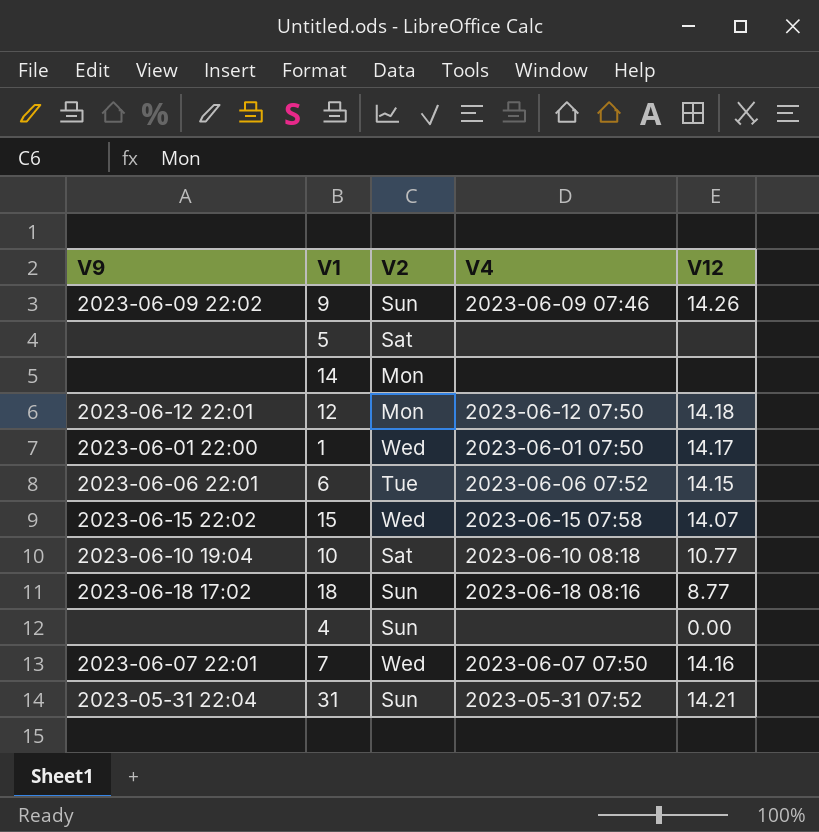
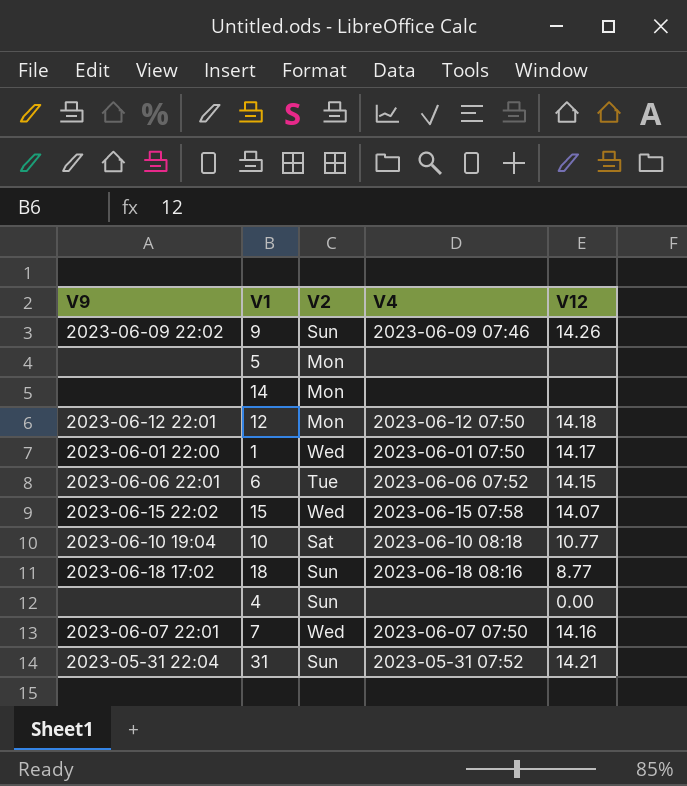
5 | V2: Sat -> Mon

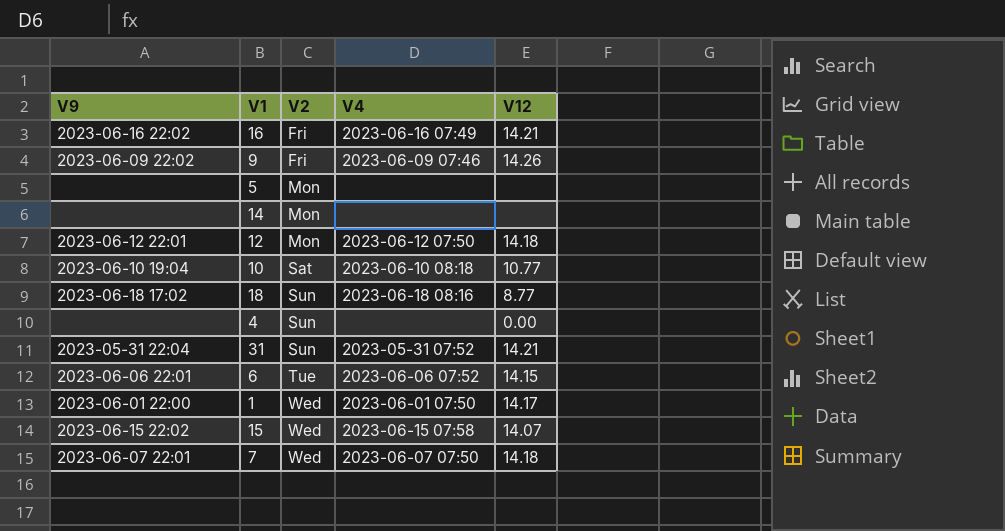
row order: none -> V2 ascending
row 16: none -> 2023-06-16 22:02 | Fri | 2023-06-16 07:49 | 14.21
9 | V2: Sun -> Fri
7 | V12: 14.16 -> 14.18

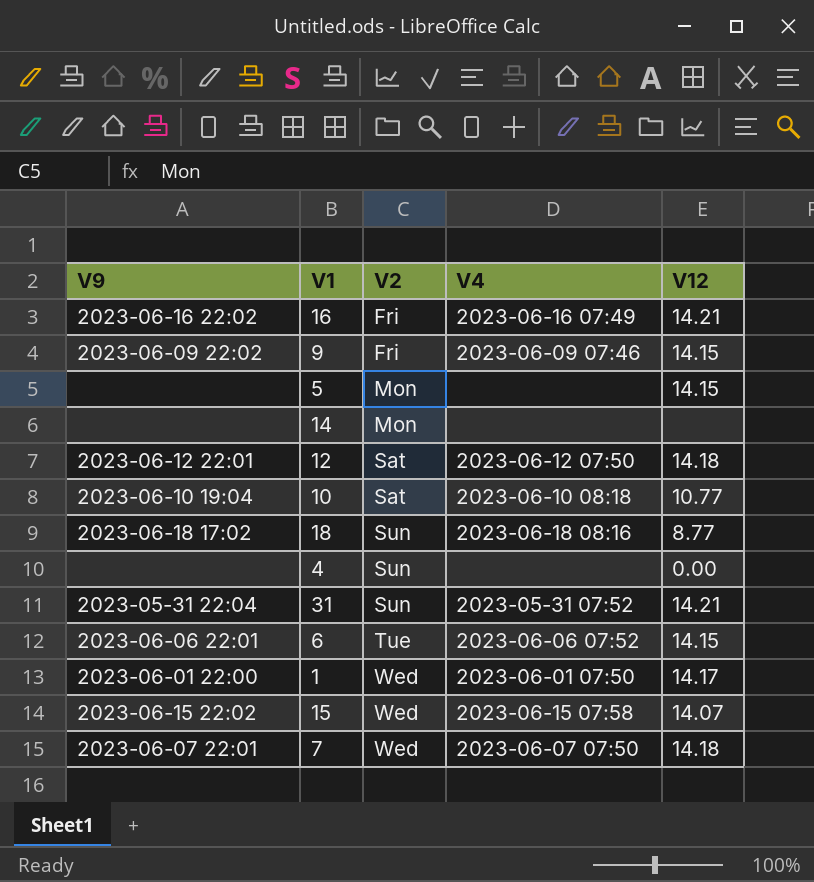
9 | V12: 14.26 -> 14.15
5 | V12: none -> 14.15
12 | V2: Mon -> Sat

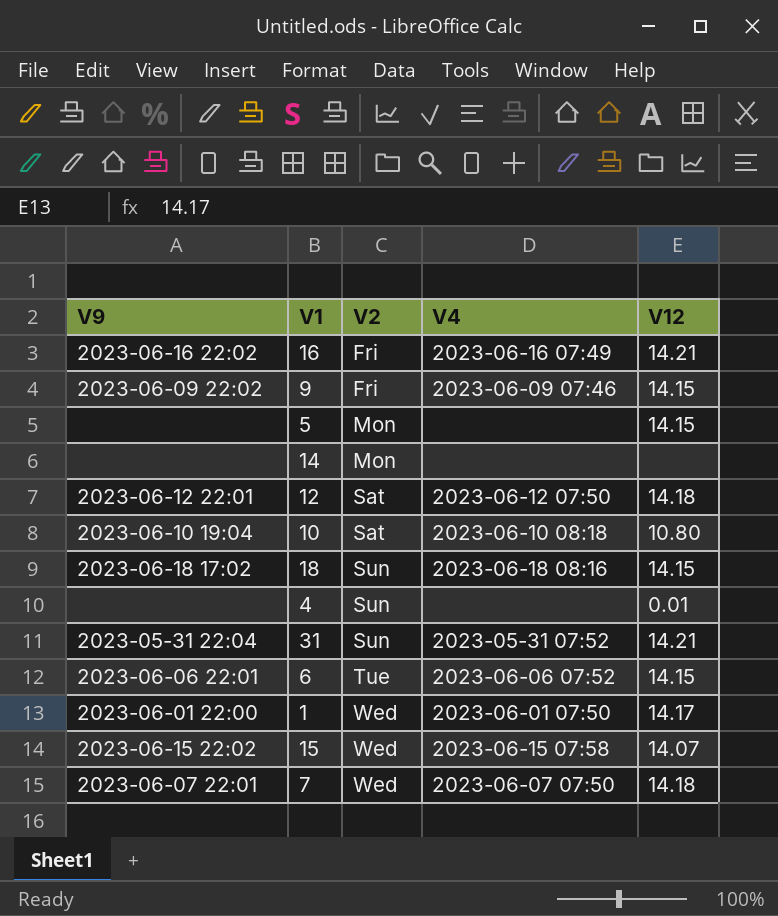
10 | V12: 10.77 -> 10.80
18 | V12: 8.77 -> 14.15
4 | V12: 0.00 -> 0.01

